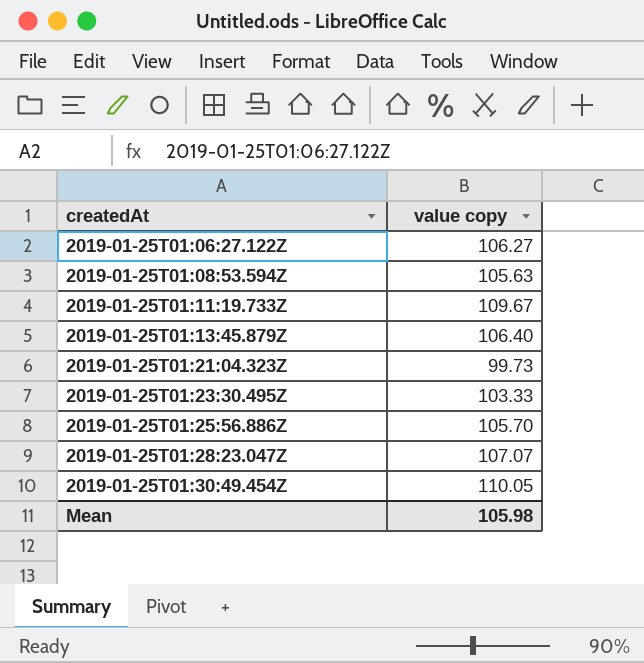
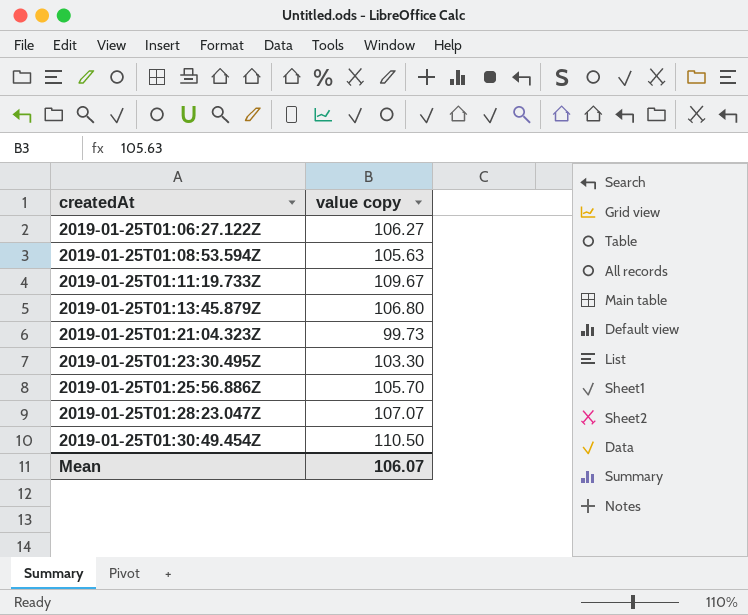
2019-01-25T01:13:45.879Z | value copy: 106.40 -> 106.80
2019-01-25T01:23:30.495Z | value copy: 103.33 -> 103.30
2019-01-25T01:30:49.454Z | value copy: 110.05 -> 110.50
Mean | value copy: 105.98 -> 106.07

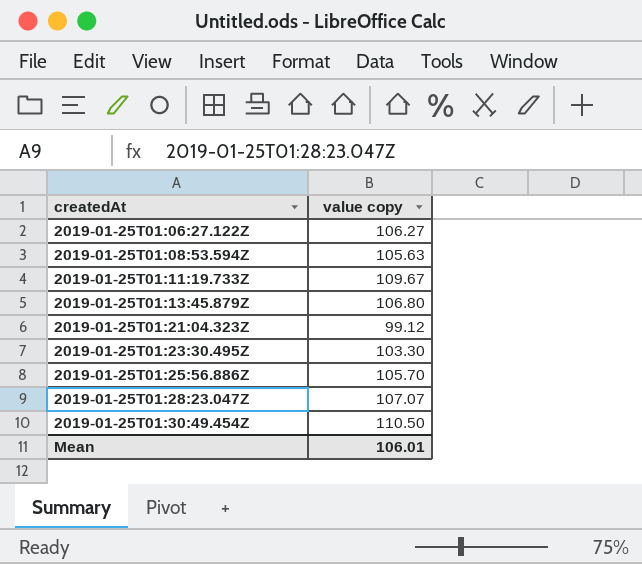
2019-01-25T01:21:04.323Z | value copy: 99.73 -> 99.12
Mean | value copy: 106.07 -> 106.01

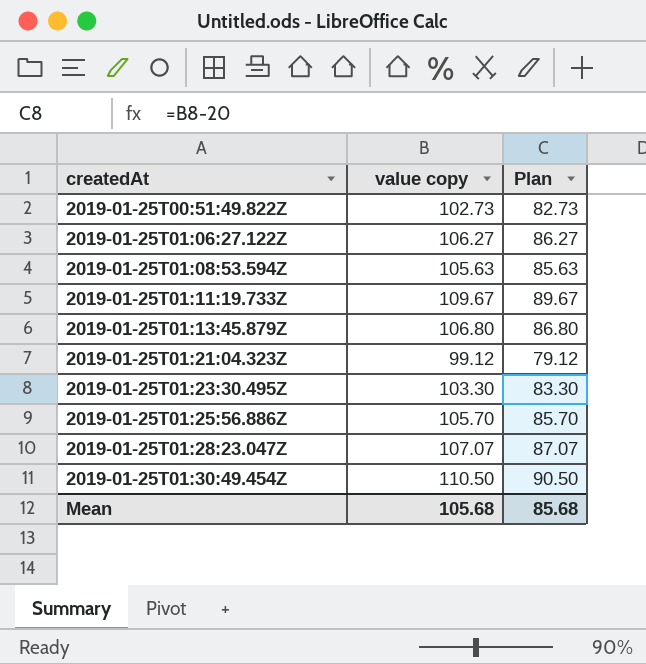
column Plan | formula: none -> [value copy] - 20
row 2019-01-25T00:51:49.822Z: none -> 102.73 | 82.73
Mean | value copy: 106.01 -> 105.68

